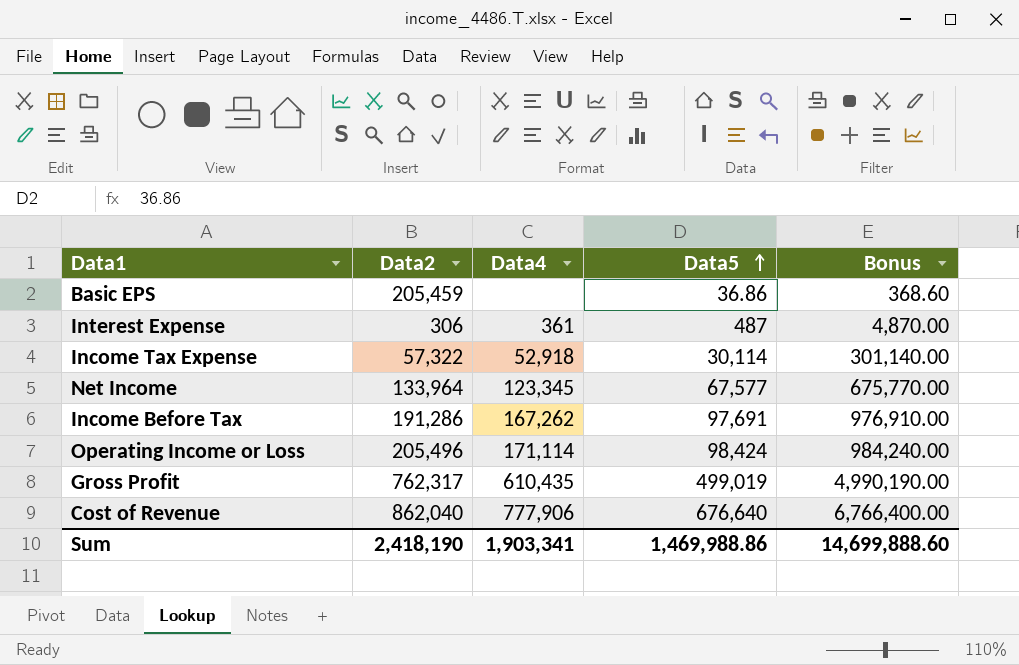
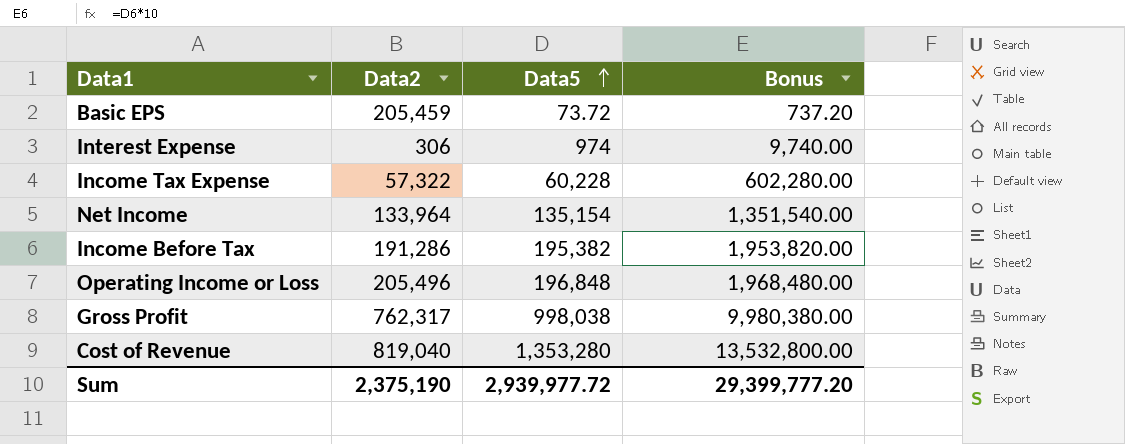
column Data4 | position: 3 -> none
Basic EPS | Data5: 36.86 -> 73.72
Basic EPS | Bonus: 368.60 -> 737.20
Interest Expense | Data5: 487 -> 974
Interest Expense | Bonus: 4,870.00 -> 9,740.00
Income Tax Expense | Data5: 30,114 -> 60,228
Income Tax Expense | Bonus: 301,140.00 -> 602,280.00
Net Income | Data5: 67,577 -> 135,154
Net Income | Bonus: 675,770.00 -> 1,351,540.00
Income Before Tax | Data5: 97,691 -> 195,382
Income Before Tax | Bonus: 976,910.00 -> 1,953,820.00
Operating Income or Loss | Data5: 98,424 -> 196,848
Operating Income or Loss | Bonus: 984,240.00 -> 1,968,480.00
Gross Profit | Data5: 499,019 -> 998,038
Gross Profit | Bonus: 4,990,190.00 -> 9,980,380.00
Cost of Revenue | Data2: 862,040 -> 819,040
Cost of Revenue | Data5: 676,640 -> 1,353,280
Cost of Revenue | Bonus: 6,766,400.00 -> 13,532,800.00
Sum | Data2: 2,418,190 -> 2,375,190
Sum | Data5: 1,469,988.86 -> 2,939,977.72
Sum | Bonus: 14,699,888.60 -> 29,399,777.20

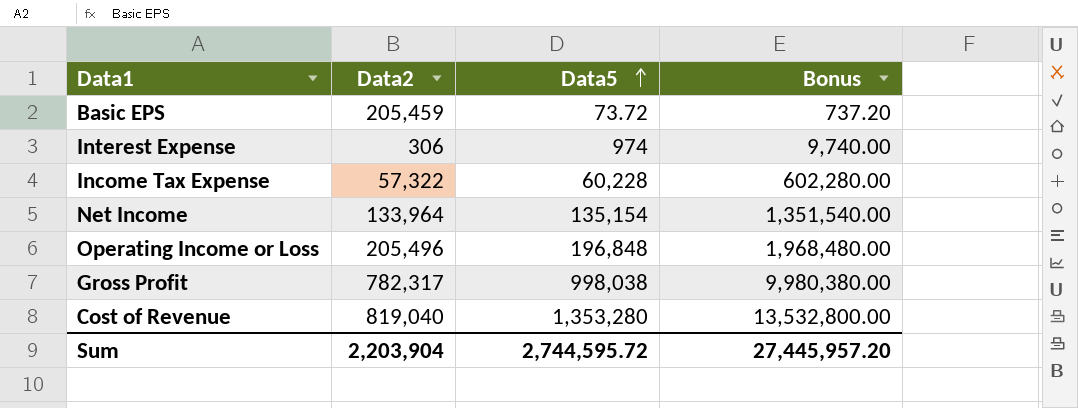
row Income Before Tax: 191,286 | 195,382 | 1,953,820.00 -> none
Gross Profit | Data2: 762,317 -> 782,317
Sum | Data2: 2,375,190 -> 2,203,904
Sum | Data5: 2,939,977.72 -> 2,744,595.72
Sum | Bonus: 29,399,777.20 -> 27,445,957.20

